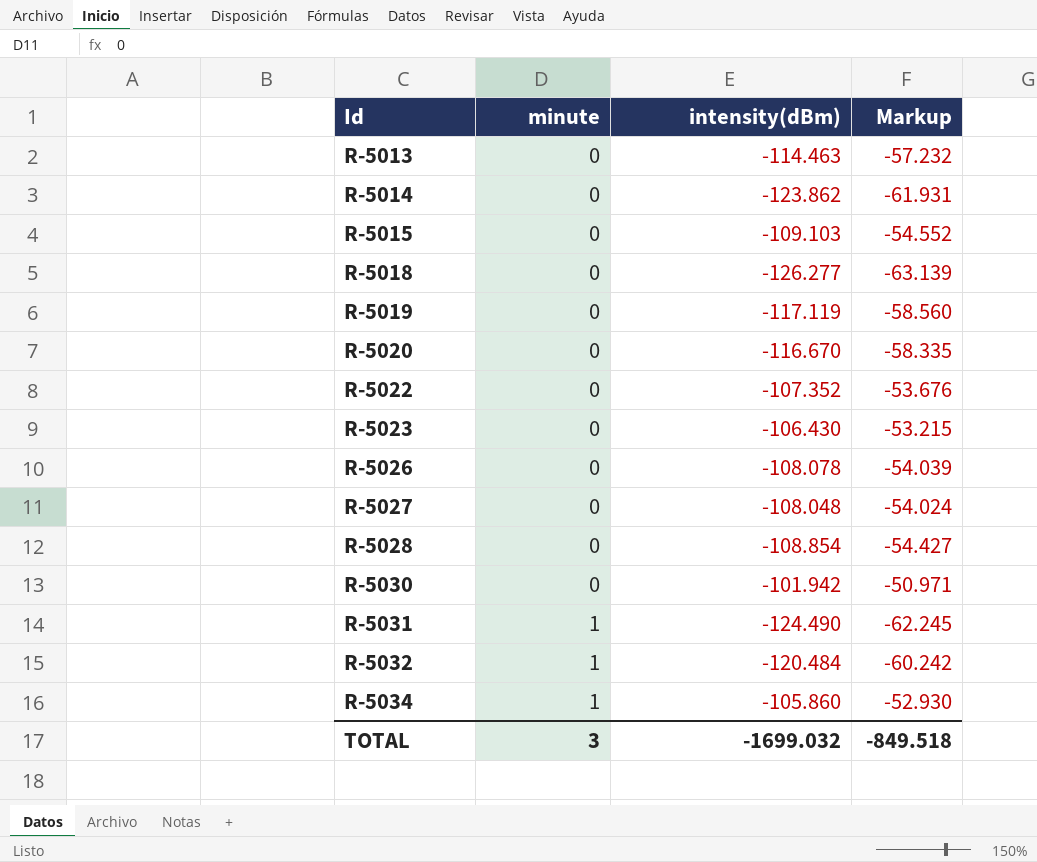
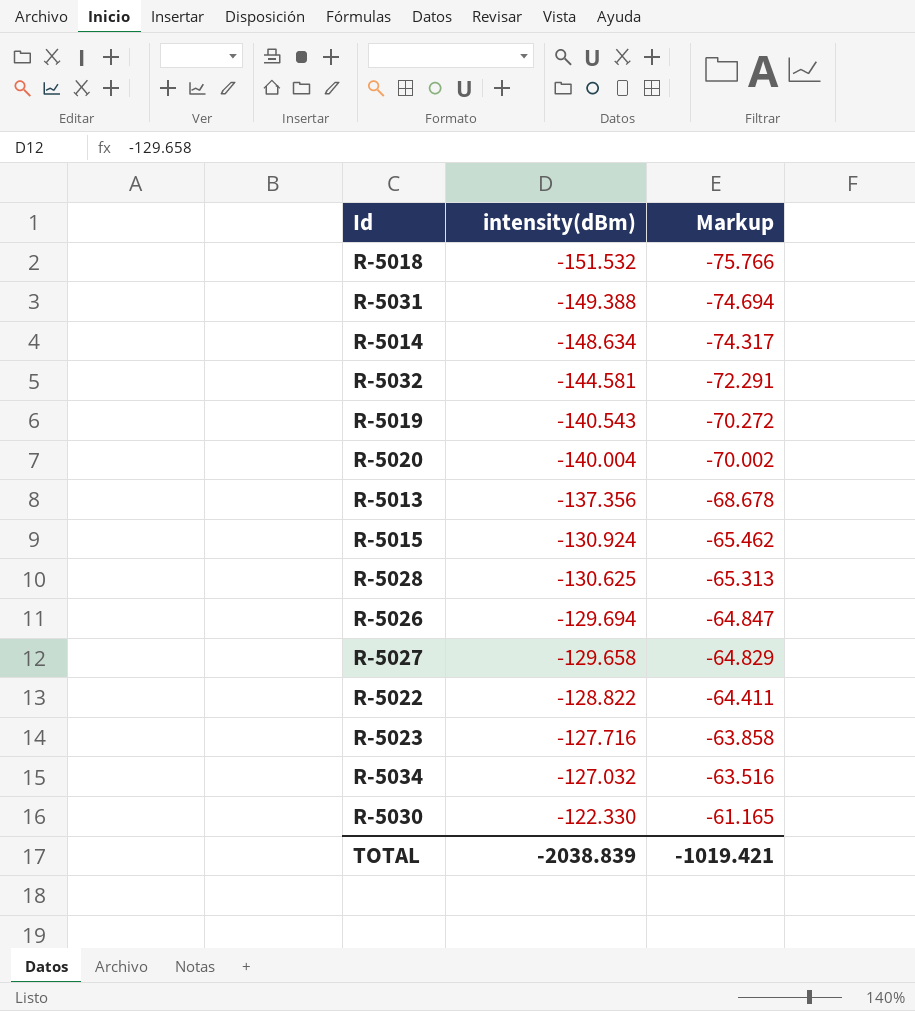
row order: Id ascending -> intensity(dBm) ascending
column minute | position: 2 -> none
R-5018 | intensity(dBm): -126.277 -> -151.532
R-5018 | Markup: -63.139 -> -75.766
R-5031 | intensity(dBm): -124.490 -> -149.388
R-5031 | Markup: -62.245 -> -74.694
R-5014 | intensity(dBm): -123.862 -> -148.634
R-5014 | Markup: -61.931 -> -74.317
R-5032 | intensity(dBm): -120.484 -> -144.581
R-5032 | Markup: -60.242 -> -72.291
R-5019 | intensity(dBm): -117.119 -> -140.543
R-5019 | Markup: -58.560 -> -70.272
R-5020 | intensity(dBm): -116.670 -> -140.004
R-5020 | Markup: -58.335 -> -70.002
R-5013 | intensity(dBm): -114.463 -> -137.356
R-5013 | Markup: -57.232 -> -68.678
R-5015 | intensity(dBm): -109.103 -> -130.924
R-5015 | Markup: -54.552 -> -65.462
R-5028 | intensity(dBm): -108.854 -> -130.625
R-5028 | Markup: -54.427 -> -65.313
R-5026 | intensity(dBm): -108.078 -> -129.694
R-5026 | Markup: -54.039 -> -64.847
R-5027 | intensity(dBm): -108.048 -> -129.658
R-5027 | Markup: -54.024 -> -64.829
R-5022 | intensity(dBm): -107.352 -> -128.822
R-5022 | Markup: -53.676 -> -64.411
R-5023 | intensity(dBm): -106.430 -> -127.716
R-5023 | Markup: -53.215 -> -63.858
R-5034 | intensity(dBm): -105.860 -> -127.032
R-5034 | Markup: -52.930 -> -63.516
R-5030 | intensity(dBm): -101.942 -> -122.330
R-5030 | Markup: -50.971 -> -61.165
TOTAL | intensity(dBm): -1699.032 -> -2038.839
TOTAL | Markup: -849.518 -> -1019.421

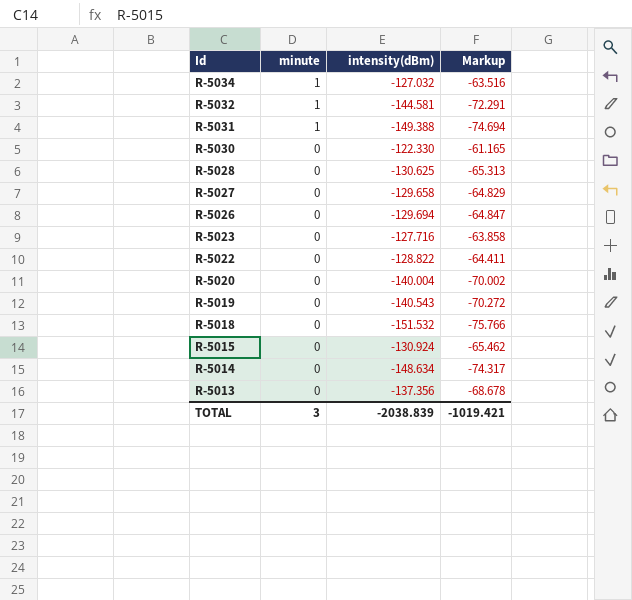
row order: intensity(dBm) ascending -> Id descending
column minute | position: none -> 2

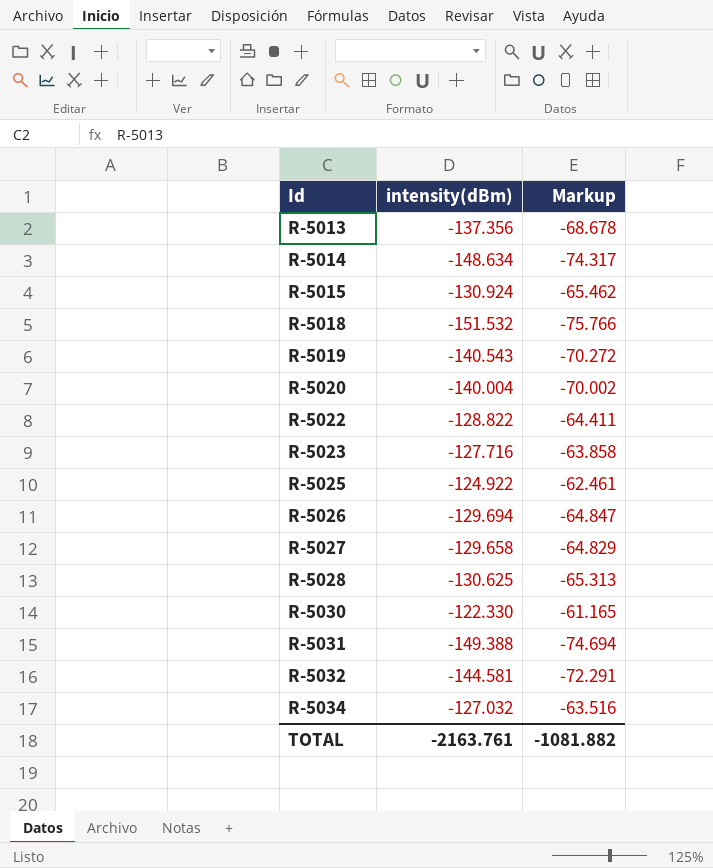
row order: Id descending -> Id ascending
column minute | position: 2 -> none
row R-5025: none -> -124.922 | -62.461
TOTAL | intensity(dBm): -2038.839 -> -2163.761
TOTAL | Markup: -1019.421 -> -1081.882

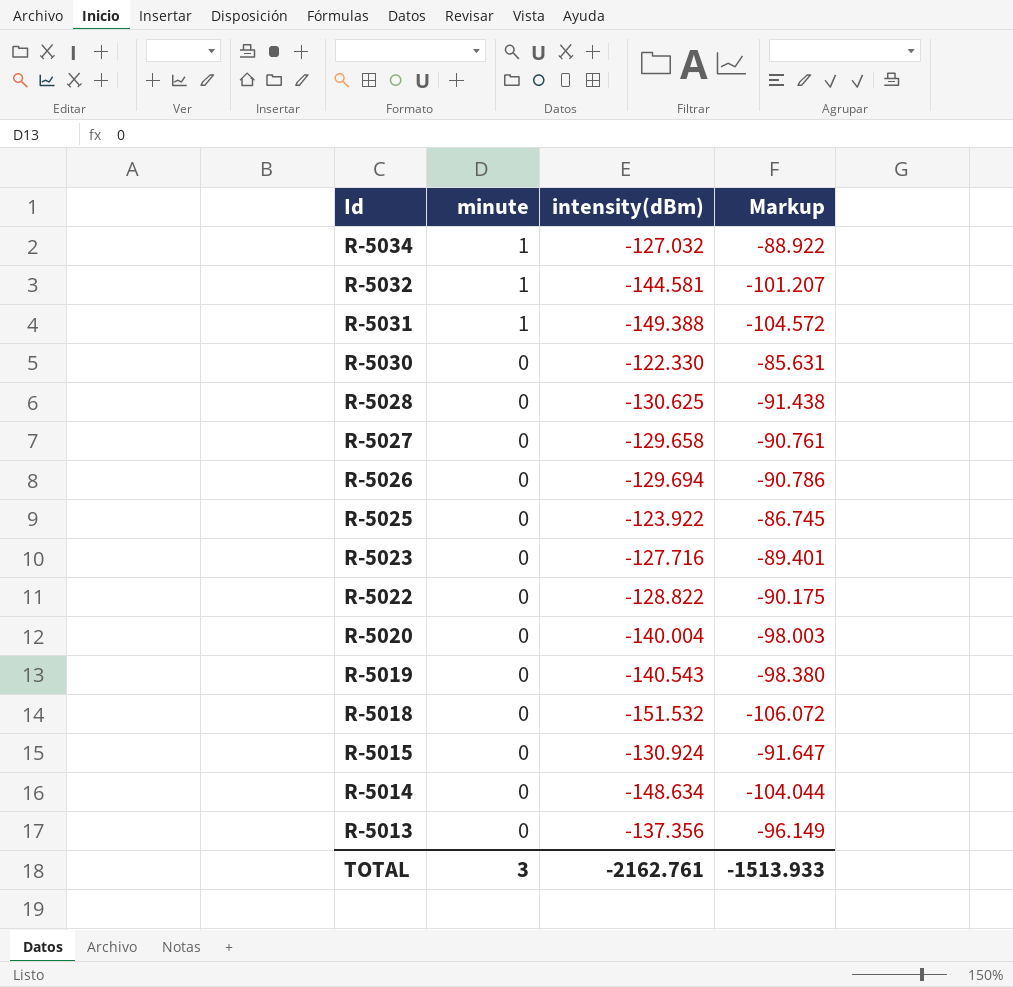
row order: Id ascending -> Id descending
column minute | position: none -> 2
column Markup | formula: [intensity(dBm)] * 0.5 -> [intensity(dBm)] * 0.7
R-5025 | intensity(dBm): -124.922 -> -123.922
TOTAL | intensity(dBm): -2163.761 -> -2162.761
TOTAL | Markup: -1081.882 -> -1513.933

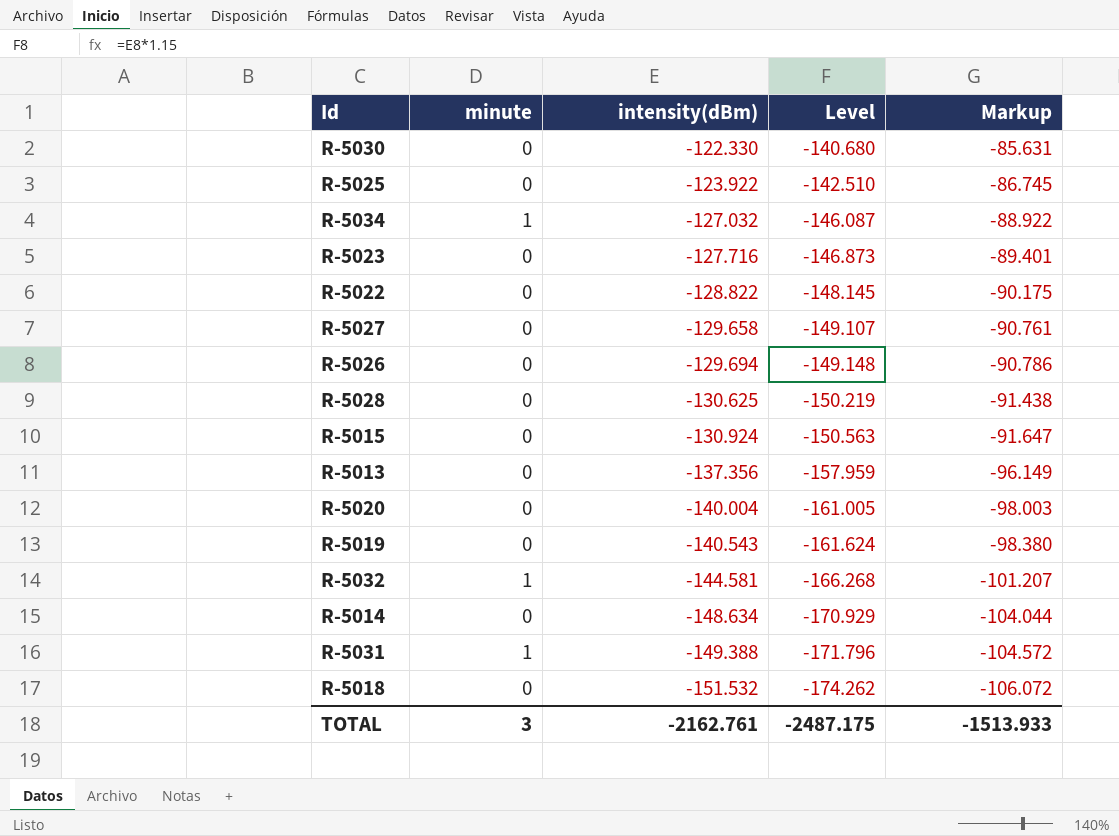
row order: Id descending -> intensity(dBm) descending
column Level | formula: none -> [intensity(dBm)] * 1.15

